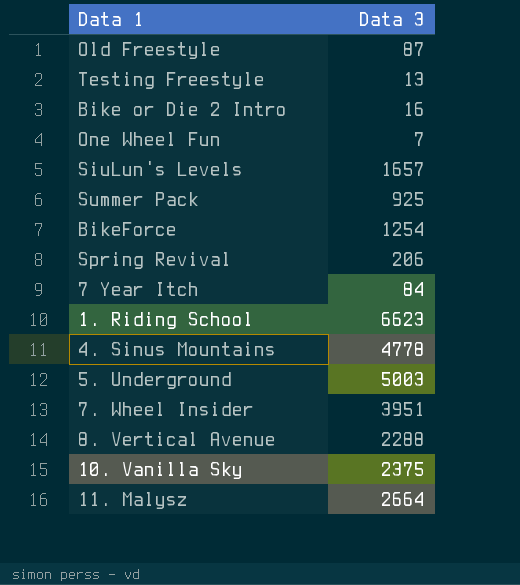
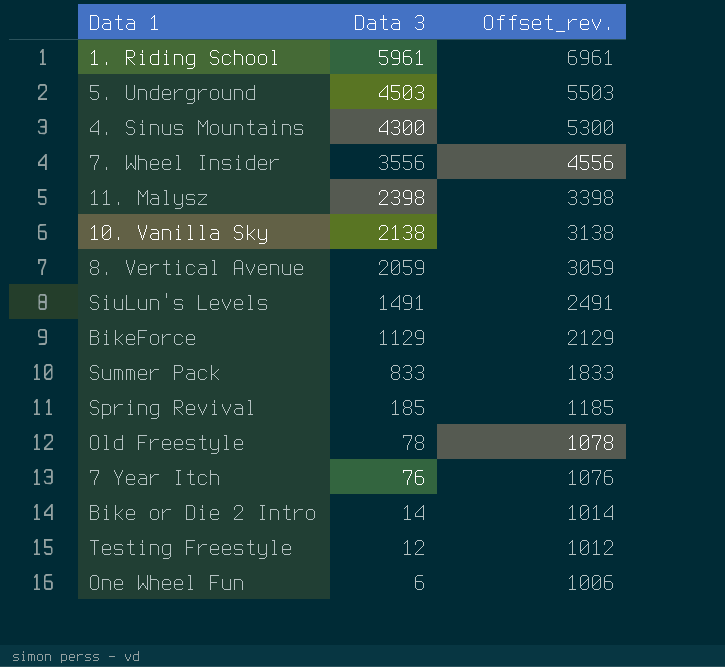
row order: none -> Data 3 descending
column Offset_rev. | formula: none -> [Data 3] + 1000
1. Riding School | Data 3: 6623 -> 5961
5. Underground | Data 3: 5003 -> 4503
4. Sinus Mountains | Data 3: 4778 -> 4300
7. Wheel Insider | Data 3: 3951 -> 3556
11. Malysz | Data 3: 2664 -> 2398
10. Vanilla Sky | Data 3: 2375 -> 2138
8. Vertical Avenue | Data 3: 2288 -> 2059
SiuLun's Levels | Data 3: 1657 -> 1491
BikeForce | Data 3: 1254 -> 1129
Summer Pack | Data 3: 925 -> 833
Spring Revival | Data 3: 206 -> 185
Old Freestyle | Data 3: 87 -> 78
7 Year Itch | Data 3: 84 -> 76
Bike or Die 2 Intro | Data 3: 16 -> 14
Testing Freestyle | Data 3: 13 -> 12
One Wheel Fun | Data 3: 7 -> 6

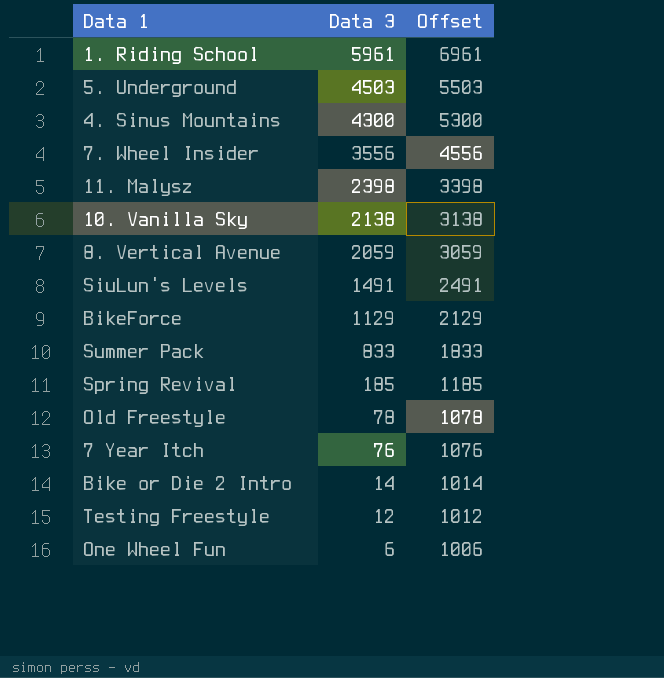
column name: Offset_rev. -> Offset

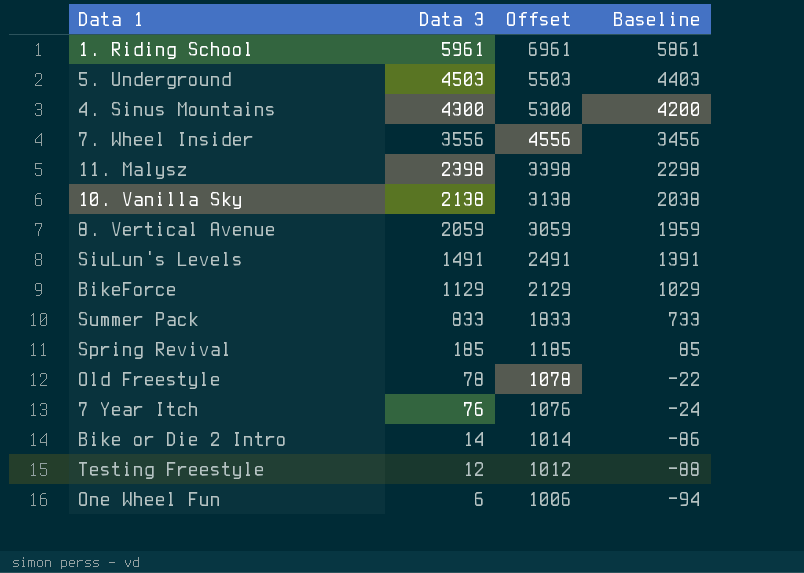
column Baseline | formula: none -> [Data 3] - 100

